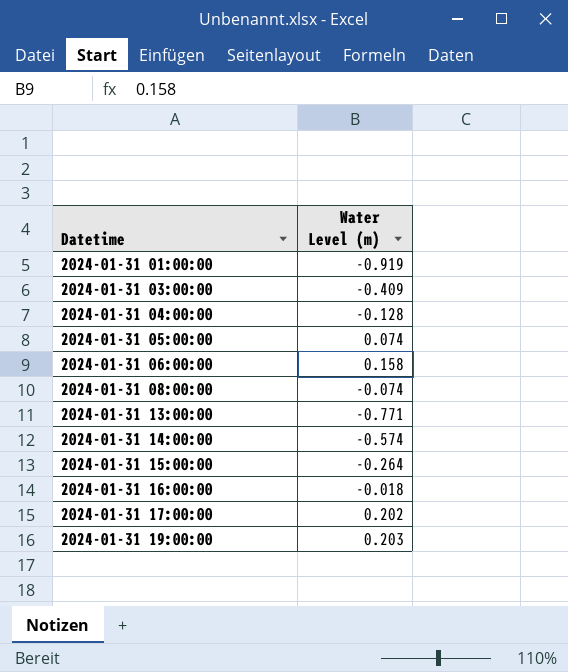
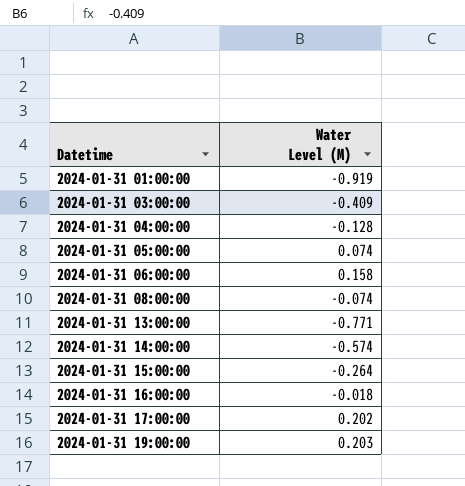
column name: Water Level (m) -> Water Level (M)

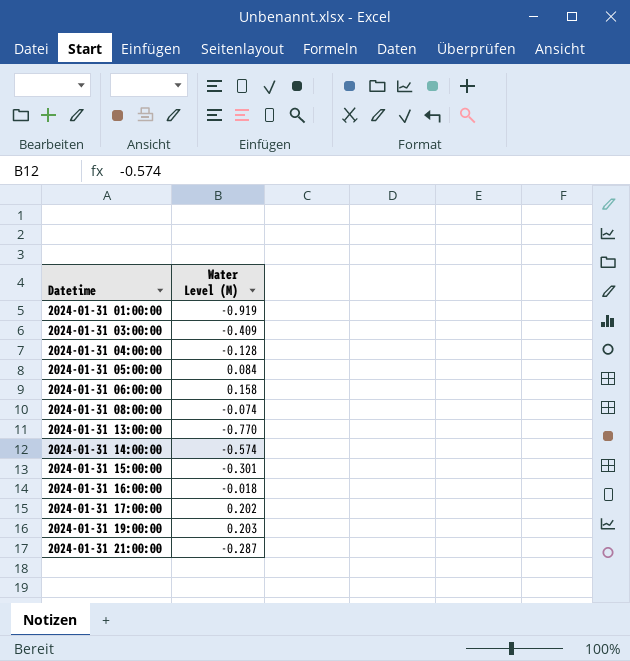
2024-01-31 05:00:00 | Water Level (M): 0.074 -> 0.084
2024-01-31 13:00:00 | Water Level (M): -0.771 -> -0.770
2024-01-31 15:00:00 | Water Level (M): -0.264 -> -0.301
row 2024-01-31 21:00:00: none -> -0.287

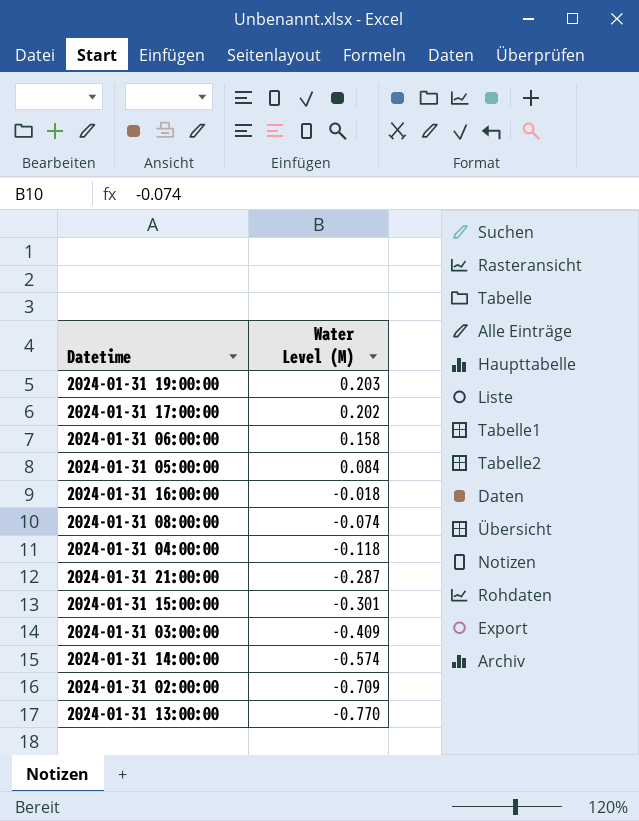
row order: Datetime ascending -> Water Level (M) descending
row 2024-01-31 01:00:00: -0.919 -> none
2024-01-31 04:00:00 | Water Level (M): -0.128 -> -0.118
row 2024-01-31 02:00:00: none -> -0.709

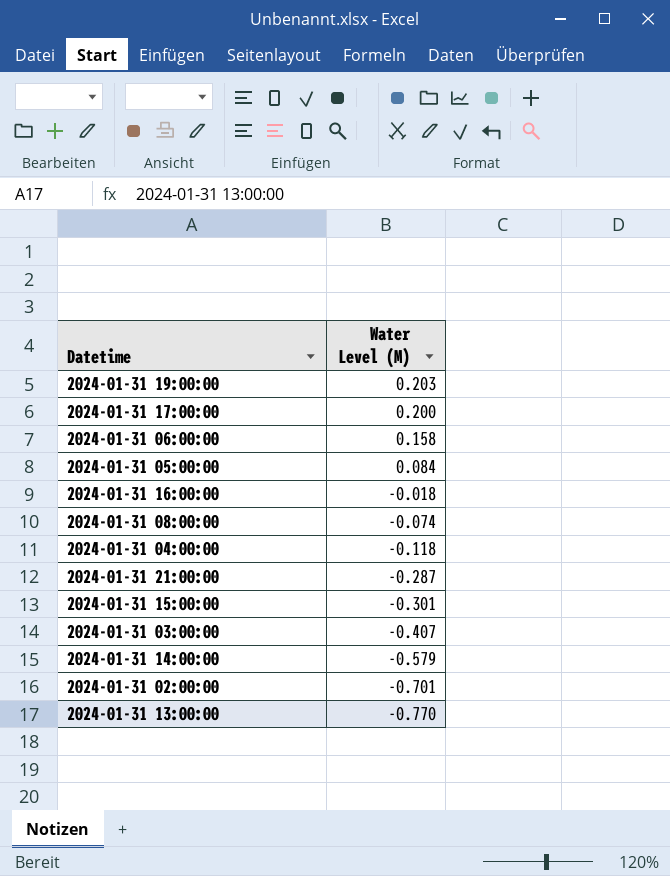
2024-01-31 17:00:00 | Water Level (M): 0.202 -> 0.200
2024-01-31 03:00:00 | Water Level (M): -0.409 -> -0.407
2024-01-31 14:00:00 | Water Level (M): -0.574 -> -0.579
2024-01-31 02:00:00 | Water Level (M): -0.709 -> -0.701

